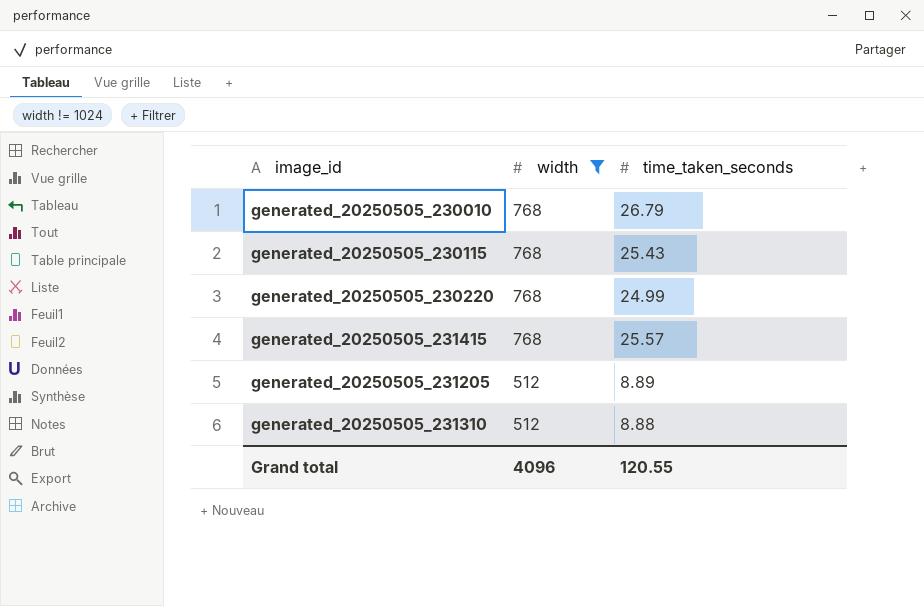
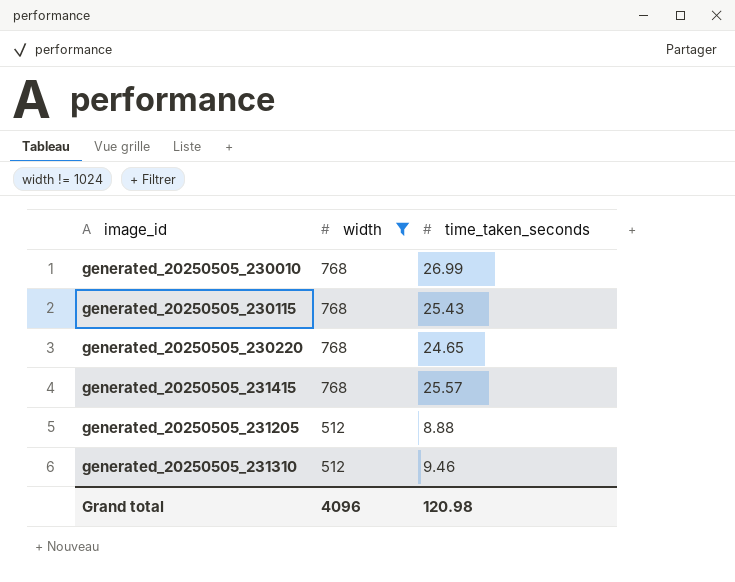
generated_20250505_230010 | time_taken_seconds: 26.79 -> 26.99
generated_20250505_230220 | time_taken_seconds: 24.99 -> 24.65
generated_20250505_231205 | time_taken_seconds: 8.89 -> 8.88
generated_20250505_231310 | time_taken_seconds: 8.88 -> 9.46
Grand total | time_taken_seconds: 120.55 -> 120.98

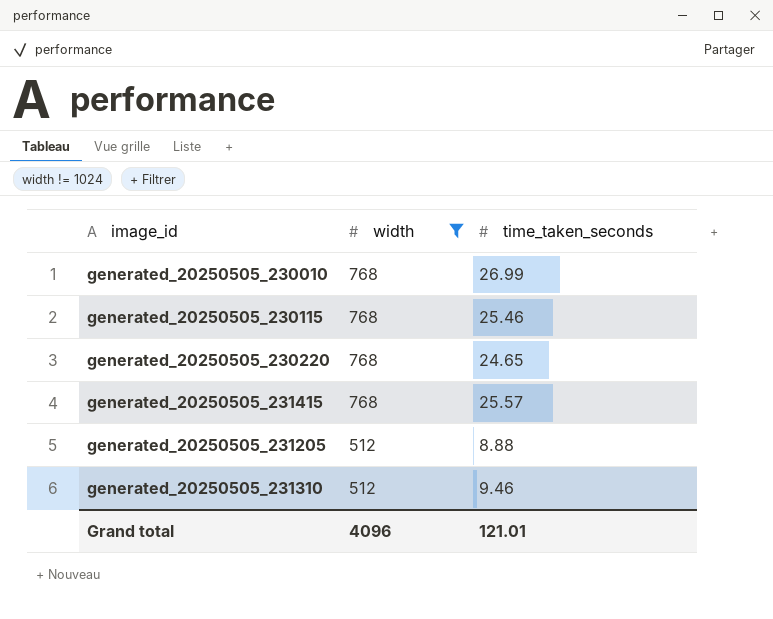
generated_20250505_230115 | time_taken_seconds: 25.43 -> 25.46
Grand total | time_taken_seconds: 120.98 -> 121.01

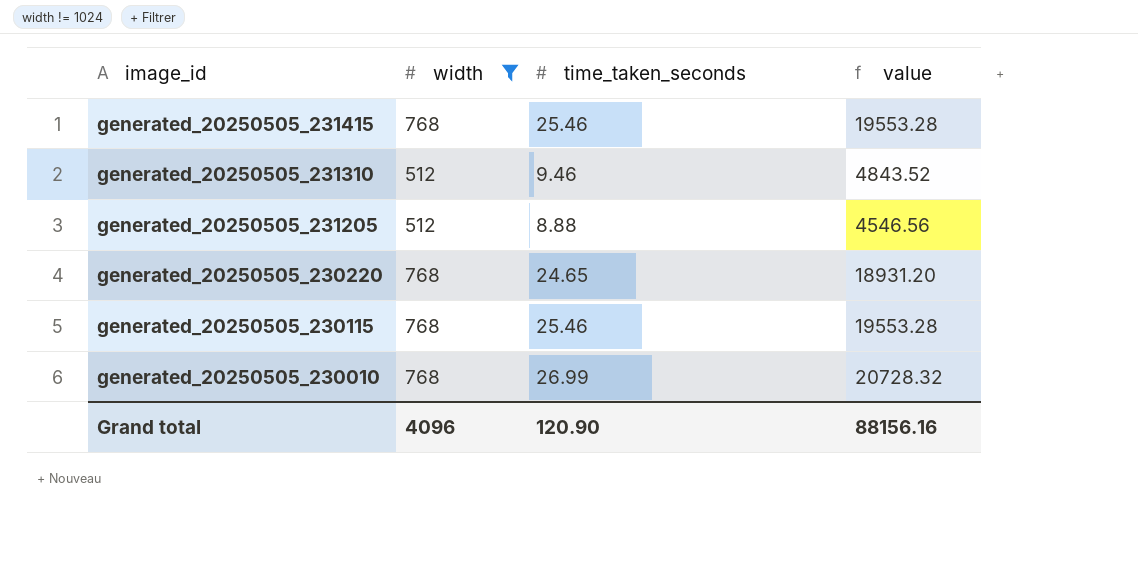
row order: width descending -> image_id descending
column value | formula: none -> [width] * [time_taken_seconds]
generated_20250505_231415 | time_taken_seconds: 25.57 -> 25.46
Grand total | time_taken_seconds: 121.01 -> 120.90

